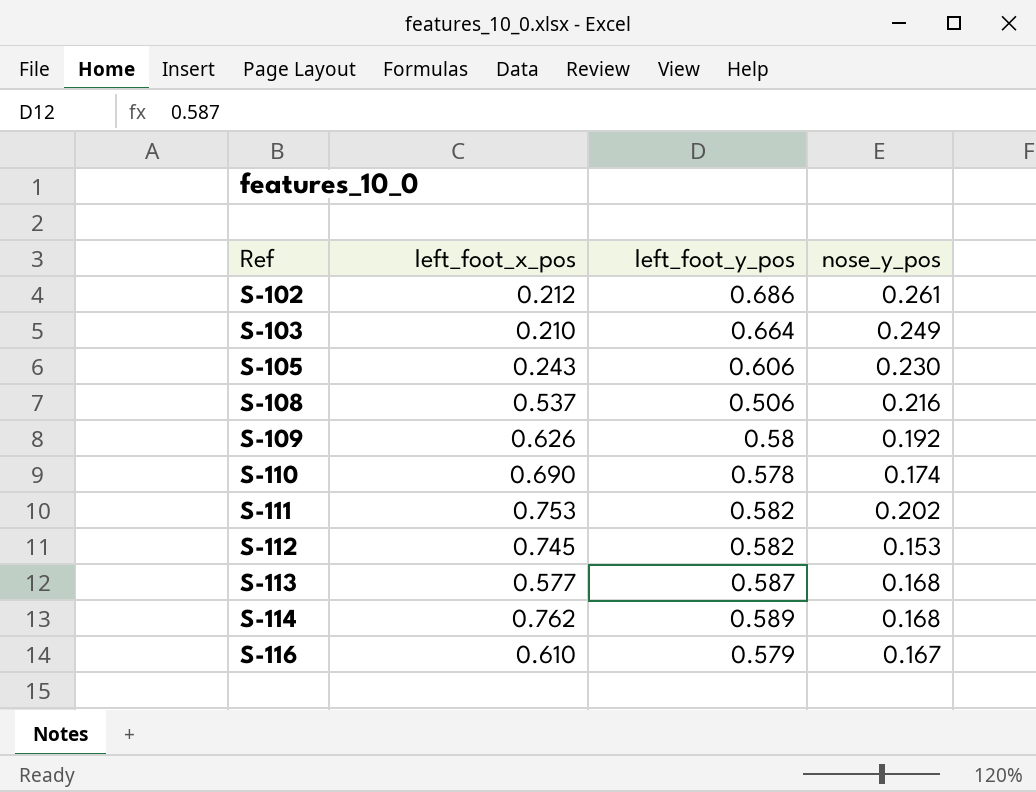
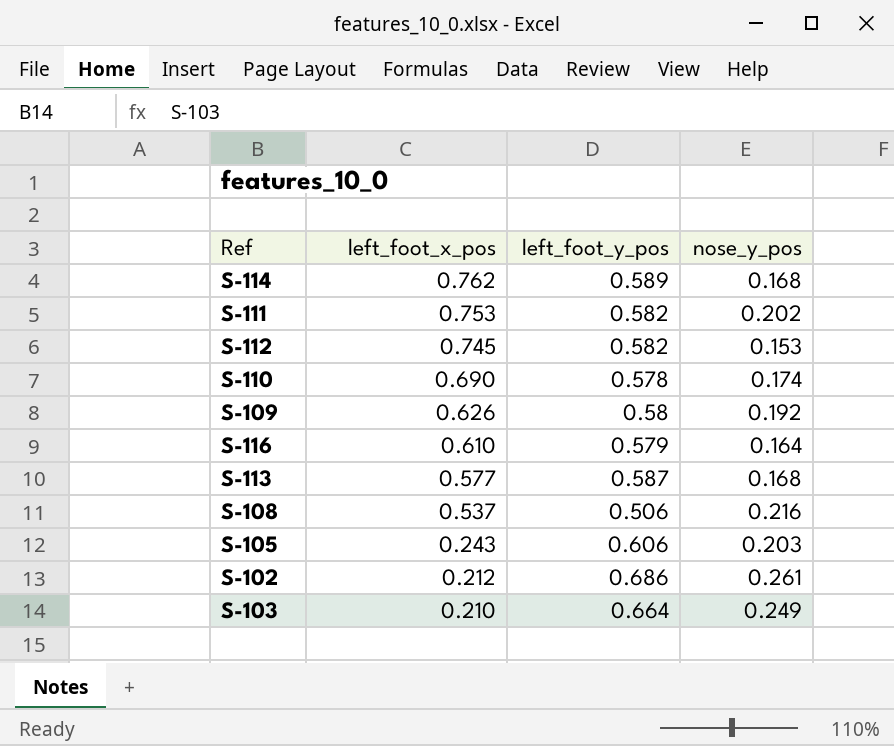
row order: Ref ascending -> left_foot_x_pos descending
S-116 | nose_y_pos: 0.167 -> 0.164
S-105 | nose_y_pos: 0.230 -> 0.203

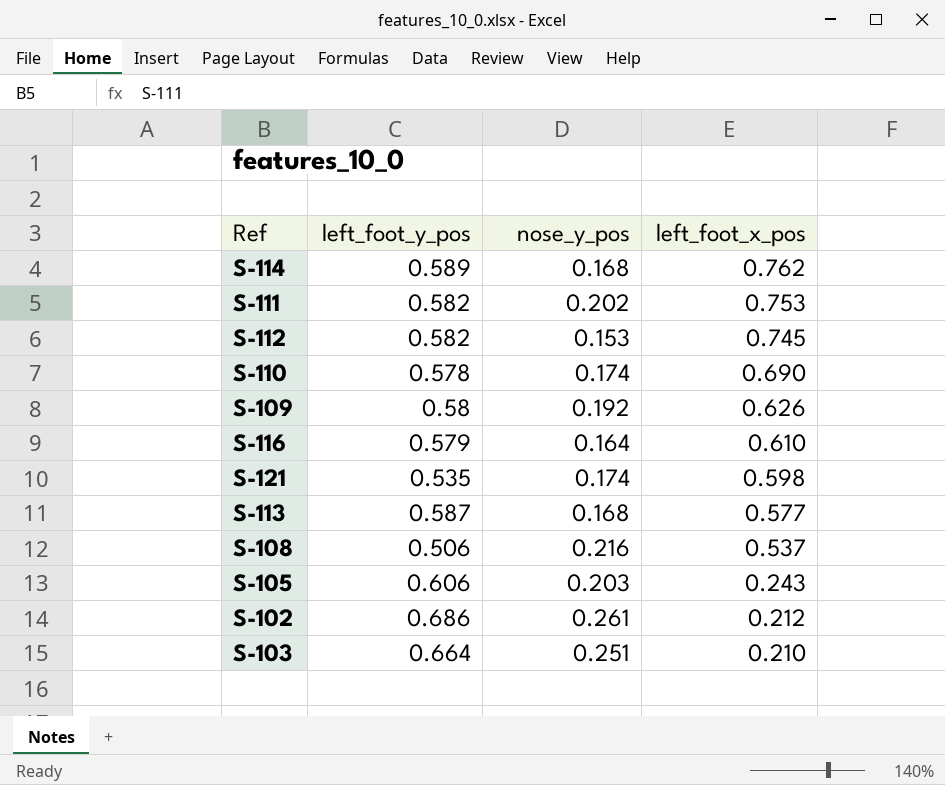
column left_foot_x_pos | position: 2 -> 4
row S-121: none -> 0.535 | 0.174 | 0.598
S-103 | nose_y_pos: 0.249 -> 0.251

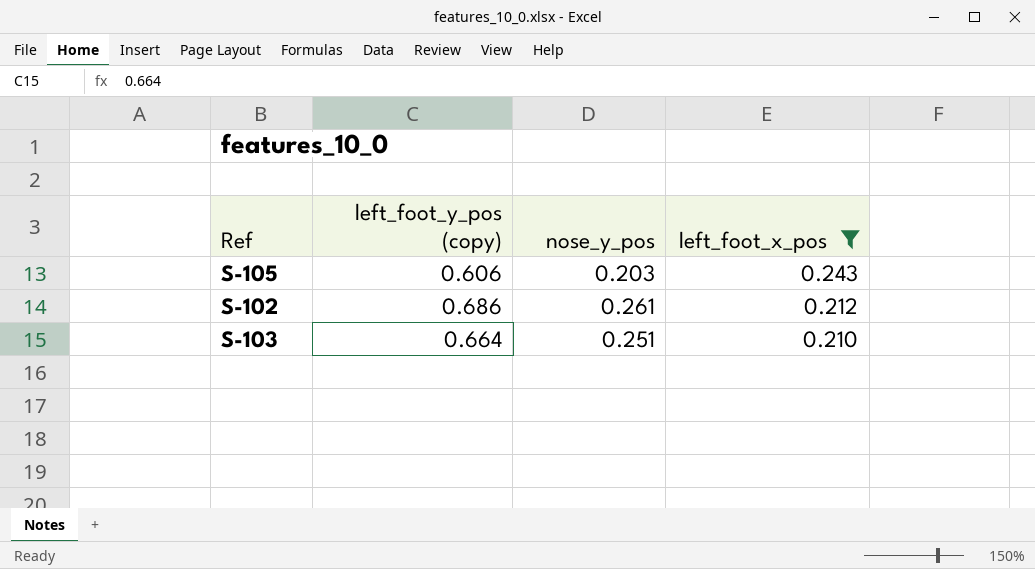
filter: none -> left_foot_x_pos <= 0.243
column name: left_foot_y_pos -> left_foot_y_pos (copy)

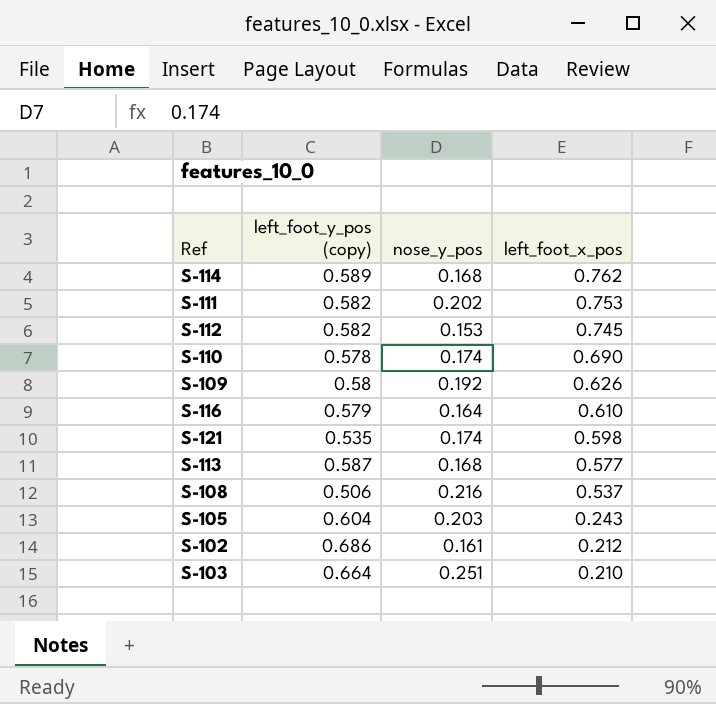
filter: left_foot_x_pos <= 0.243 -> none
S-105 | left_foot_y_pos (copy): 0.606 -> 0.604
S-102 | nose_y_pos: 0.261 -> 0.161

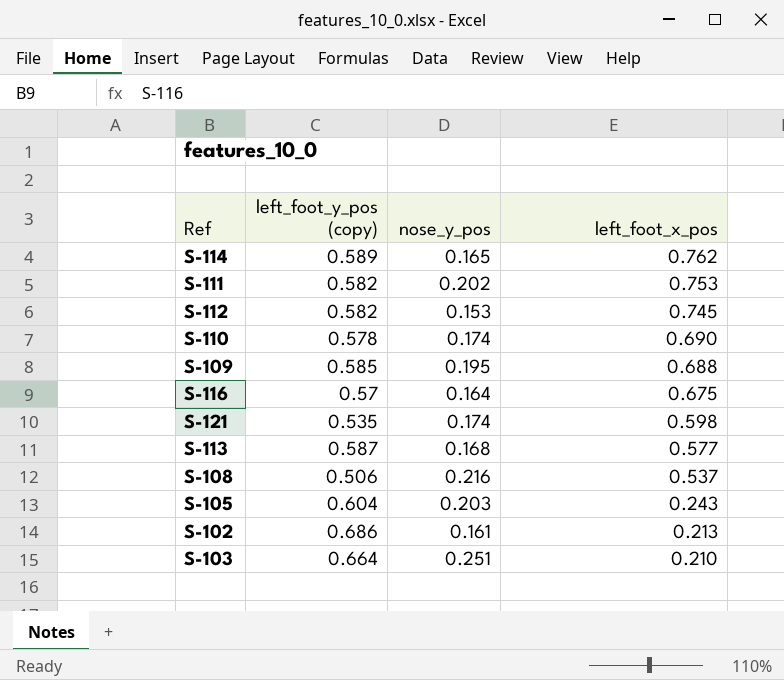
S-114 | nose_y_pos: 0.168 -> 0.165
S-109 | left_foot_y_pos (copy): 0.58 -> 0.585
S-109 | nose_y_pos: 0.192 -> 0.195
S-109 | left_foot_x_pos: 0.626 -> 0.688
S-116 | left_foot_y_pos (copy): 0.579 -> 0.57
S-116 | left_foot_x_pos: 0.610 -> 0.675
S-102 | left_foot_x_pos: 0.212 -> 0.213

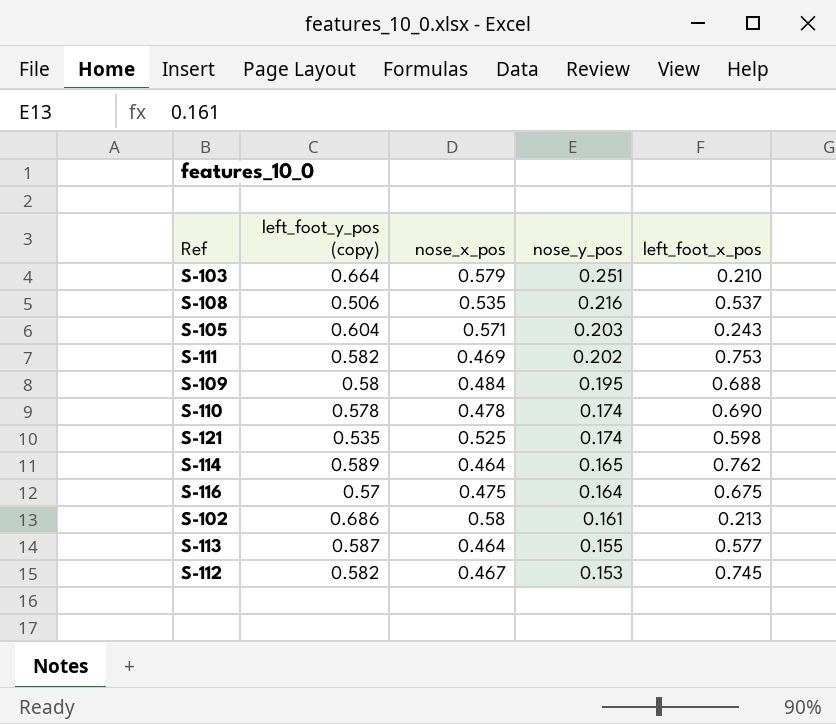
row order: left_foot_x_pos descending -> nose_y_pos descending
column nose_x_pos | position: none -> 3
S-109 | left_foot_y_pos (copy): 0.585 -> 0.58
S-113 | nose_y_pos: 0.168 -> 0.155

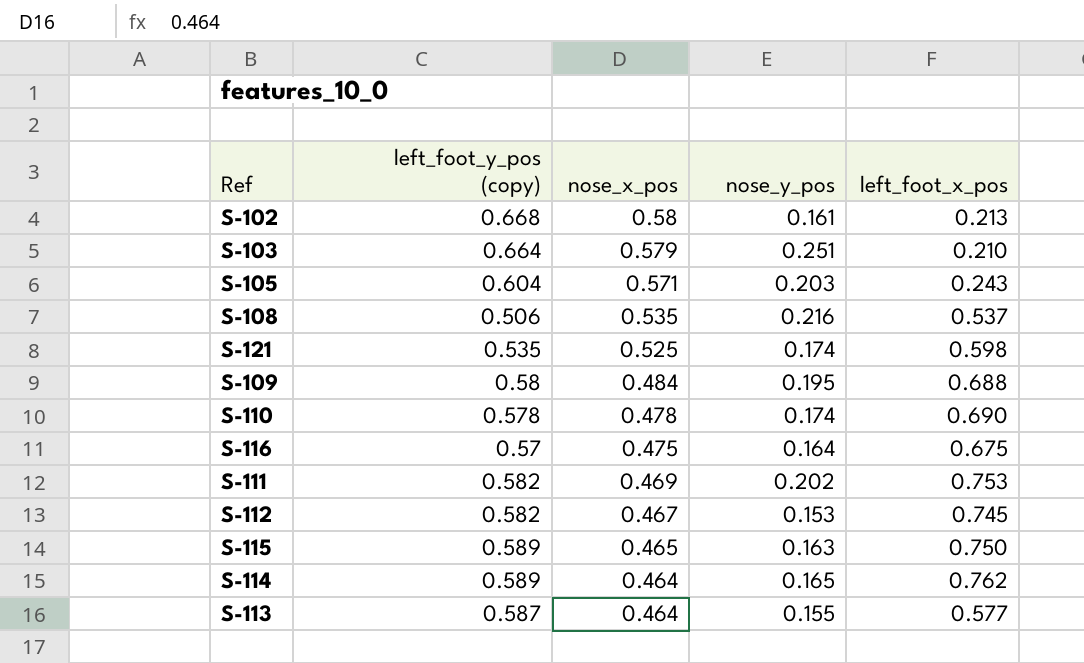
row order: nose_y_pos descending -> nose_x_pos descending
S-102 | left_foot_y_pos (copy): 0.686 -> 0.668
row S-115: none -> 0.589 | 0.465 | 0.163 | 0.750

